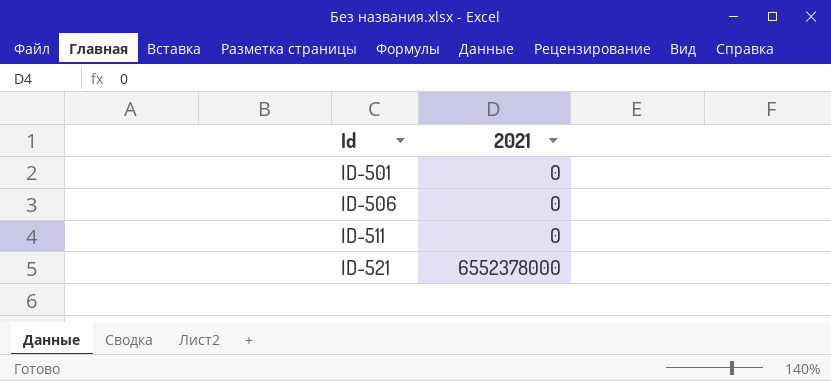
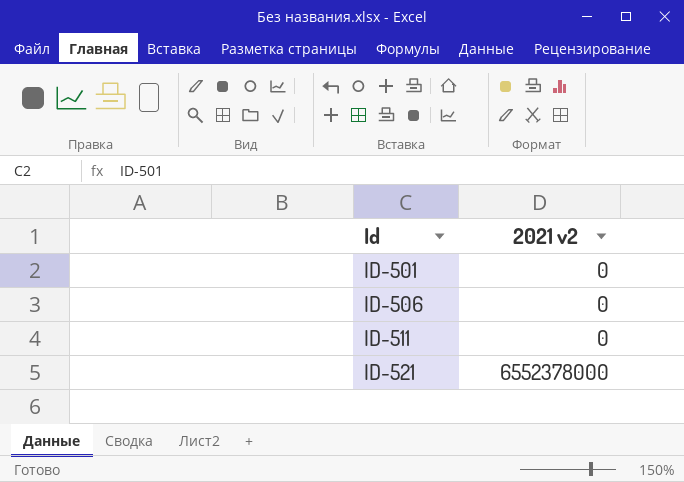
column name: 2021 -> 2021 v2

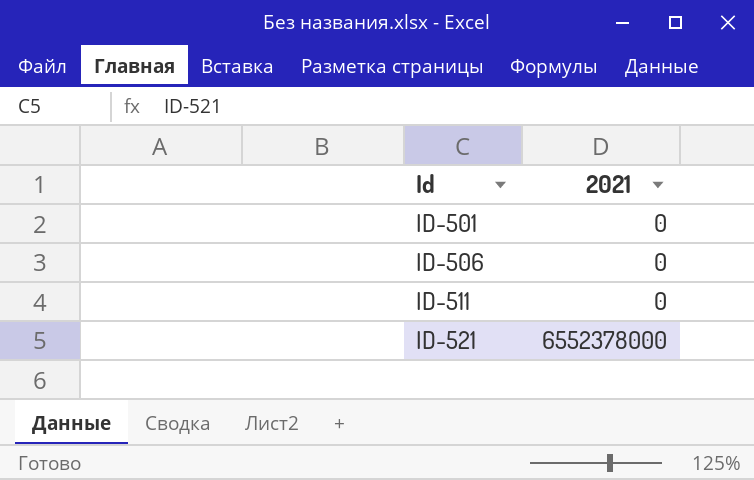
column name: 2021 v2 -> 2021

